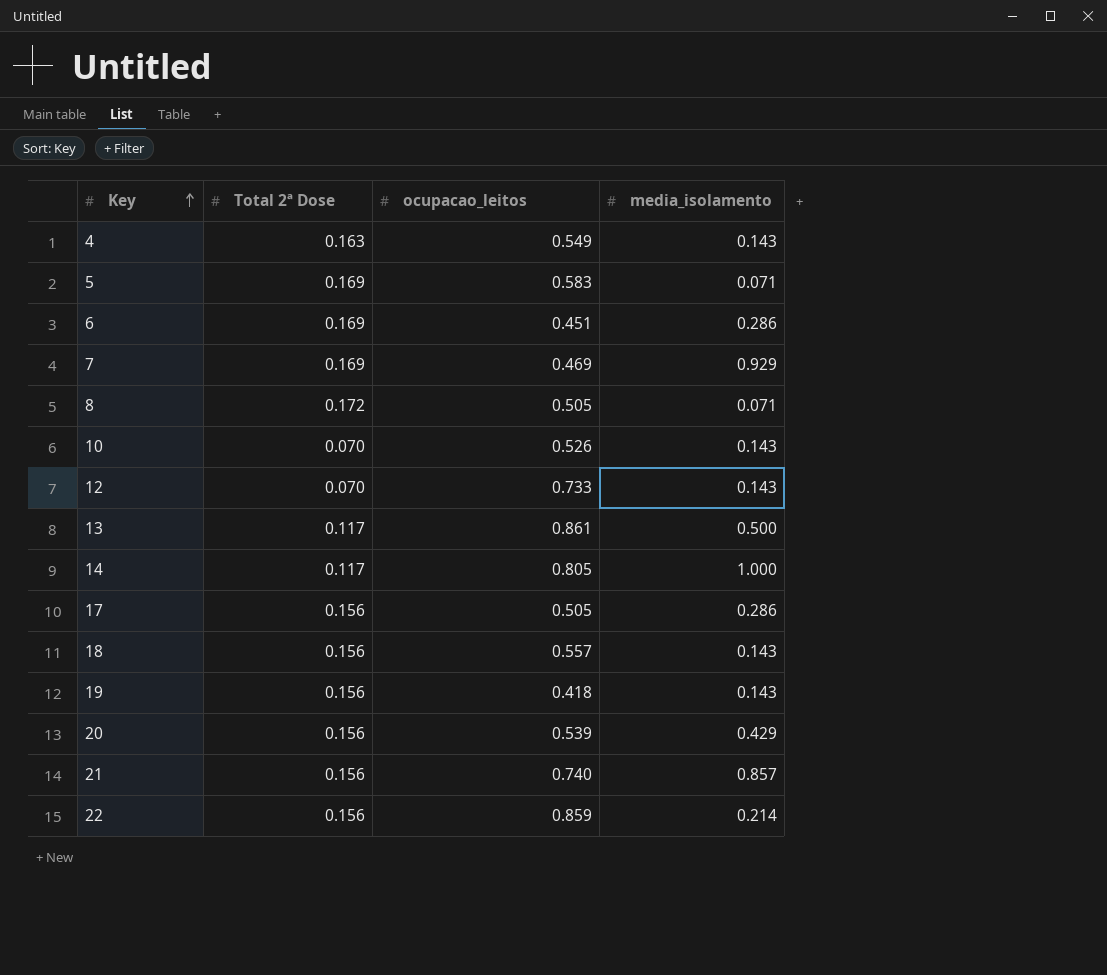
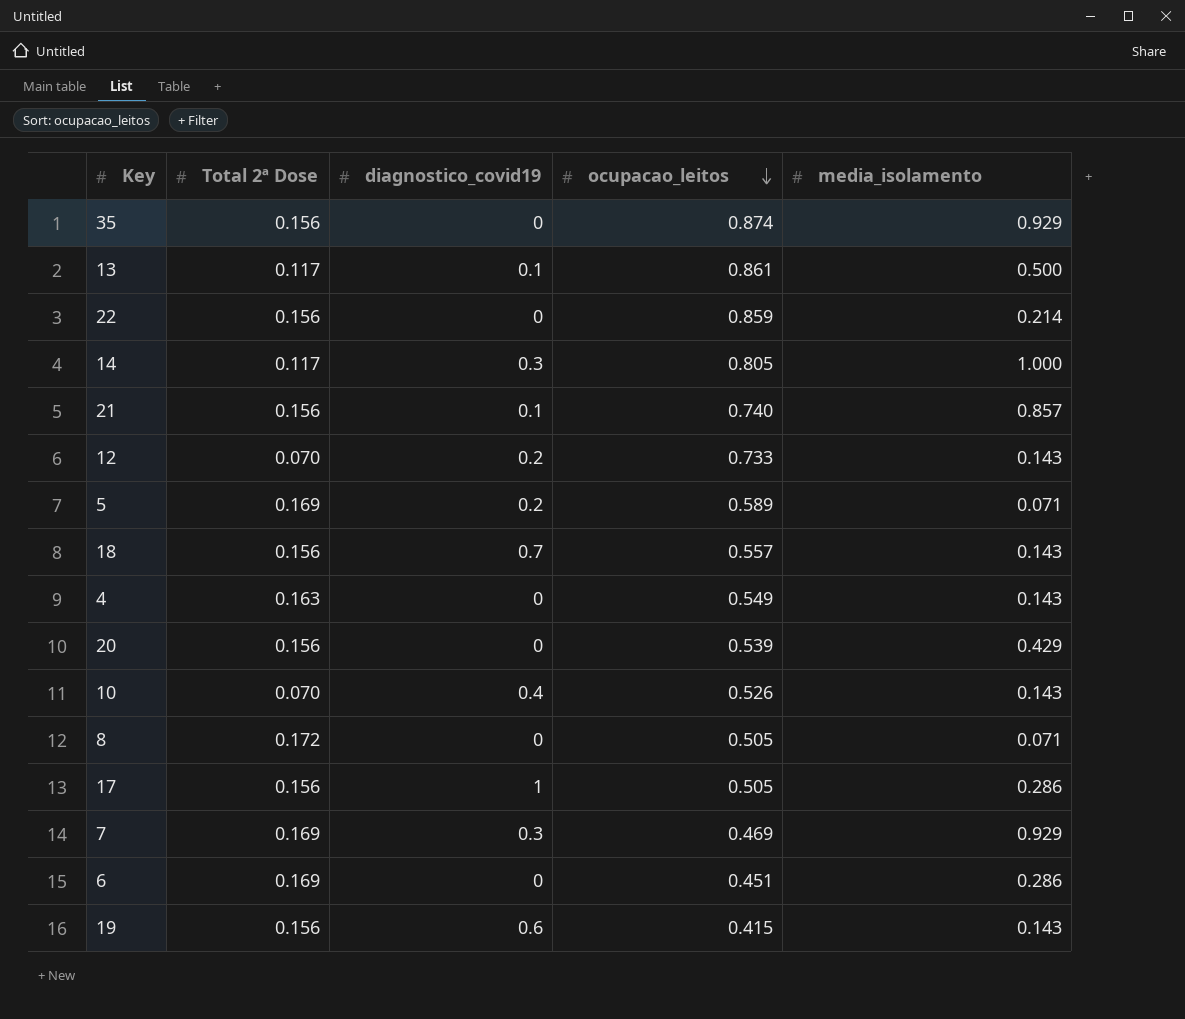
row order: Key ascending -> ocupacao_leitos descending
column diagnostico_covid19 | position: none -> 3
row 35: none -> 0.156 | 0 | 0.874 | 0.929
5 | ocupacao_leitos: 0.583 -> 0.589
19 | ocupacao_leitos: 0.418 -> 0.415

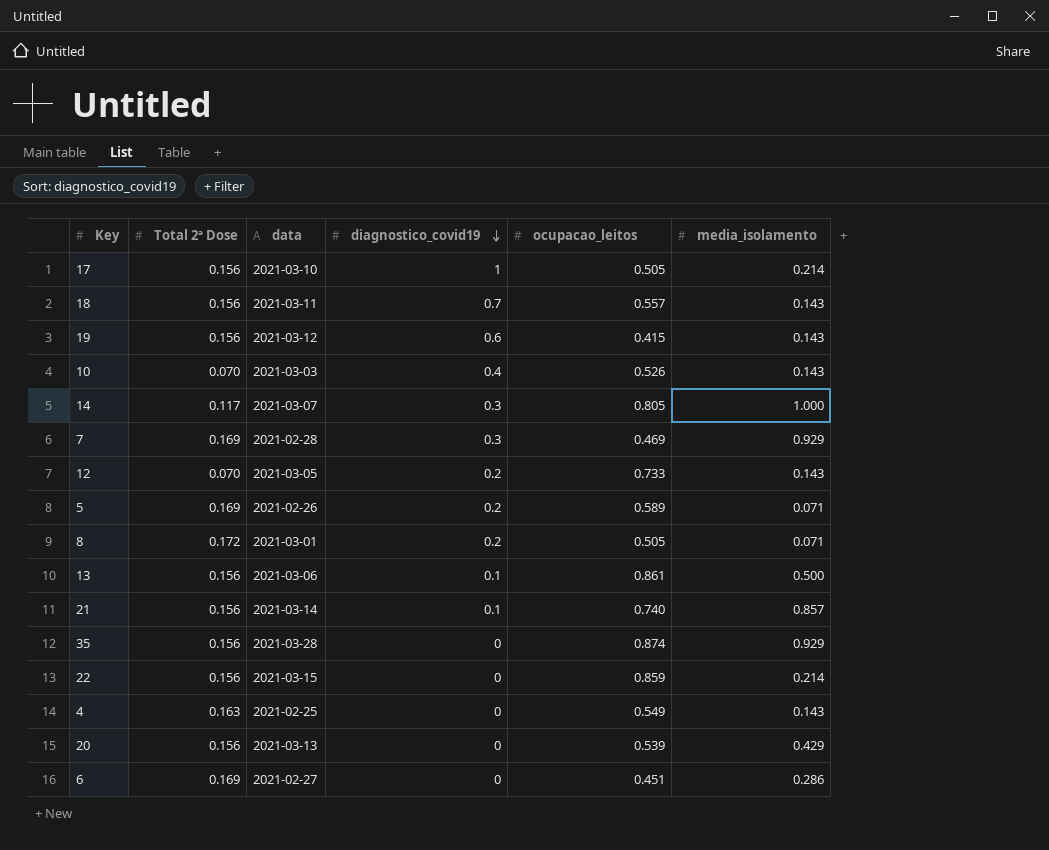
row order: ocupacao_leitos descending -> diagnostico_covid19 descending
column data | position: none -> 3
17 | media_isolamento: 0.286 -> 0.214
8 | diagnostico_covid19: 0 -> 0.2
13 | Total 2ª Dose: 0.117 -> 0.156

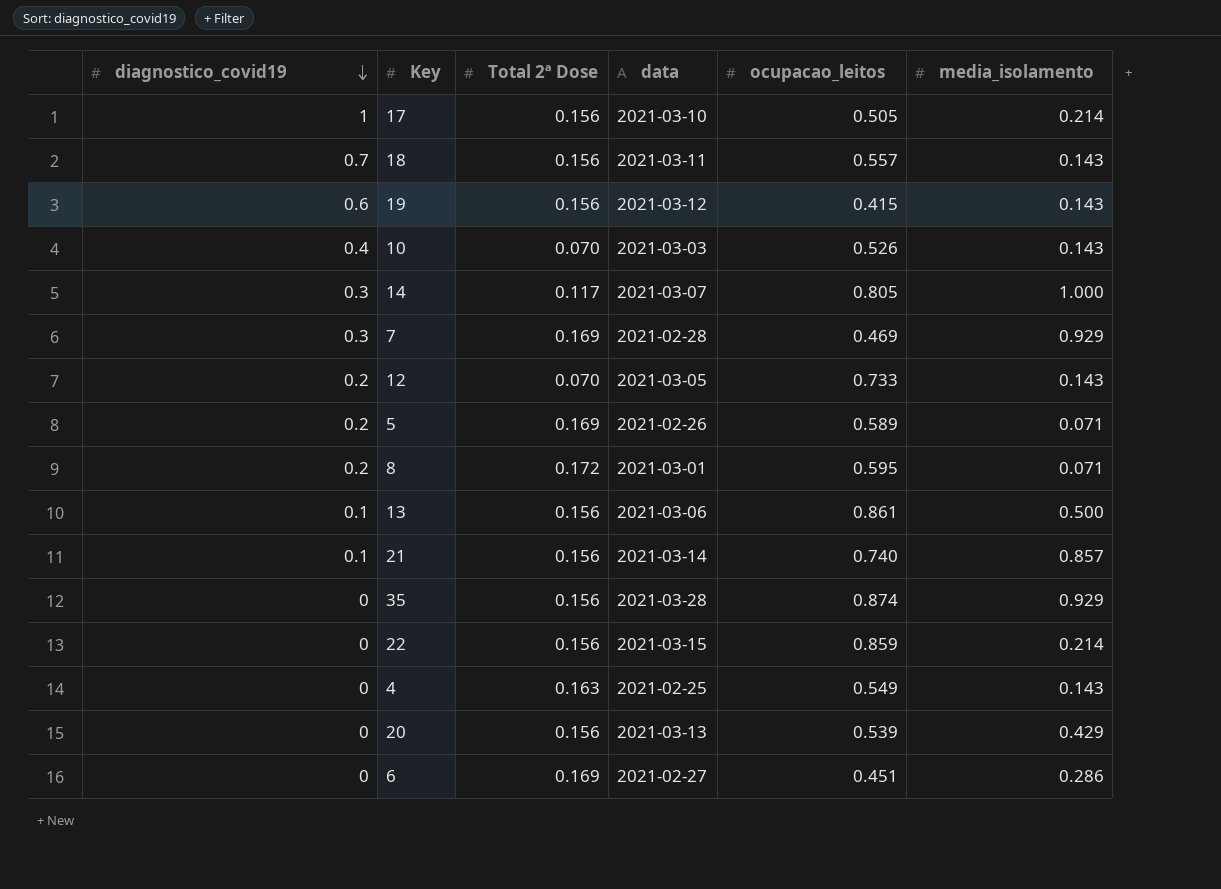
column diagnostico_covid19 | position: 4 -> 1
8 | ocupacao_leitos: 0.505 -> 0.595

